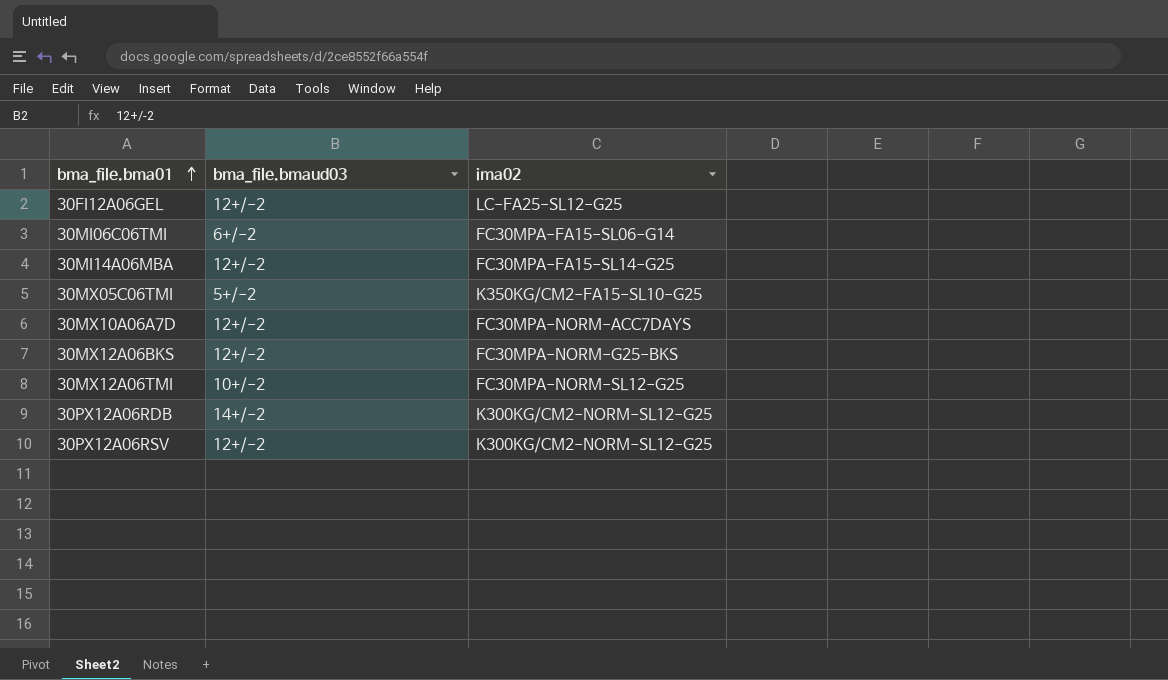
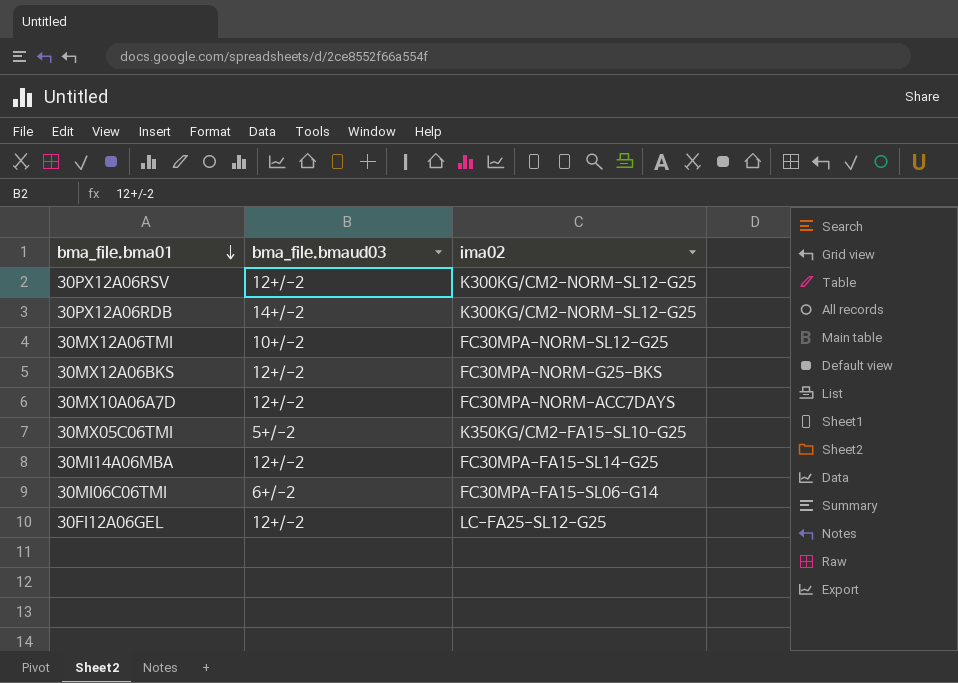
row order: bma_file.bma01 ascending -> bma_file.bma01 descending

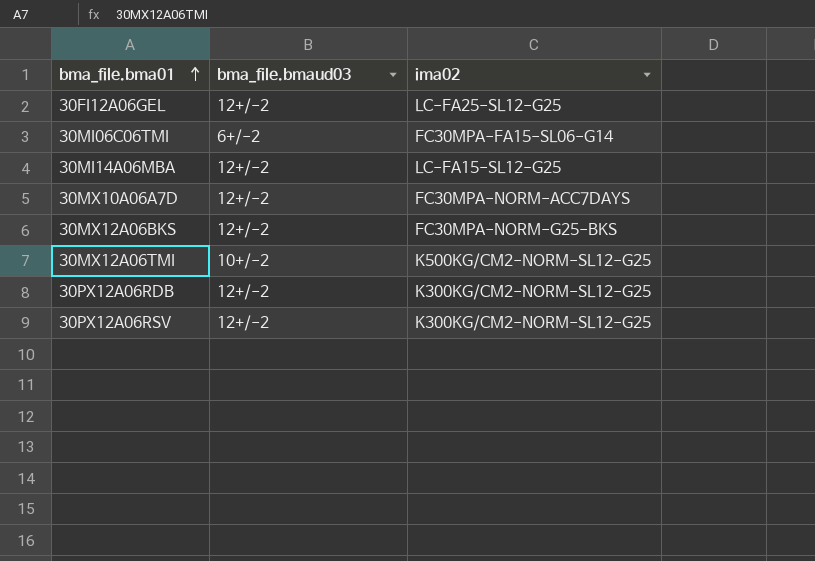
row order: bma_file.bma01 descending -> bma_file.bma01 ascending
row 30MX05C06TMI: 5+/-2 | K350KG/CM2-FA15-SL10-G25 -> none
30MI14A06MBA | ima02: FC30MPA-FA15-SL14-G25 -> LC-FA15-SL12-G25
30MX12A06TMI | ima02: FC30MPA-NORM-SL12-G25 -> K500KG/CM2-NORM-SL12-G25
30PX12A06RDB | bma_file.bmaud03: 14+/-2 -> 12+/-2

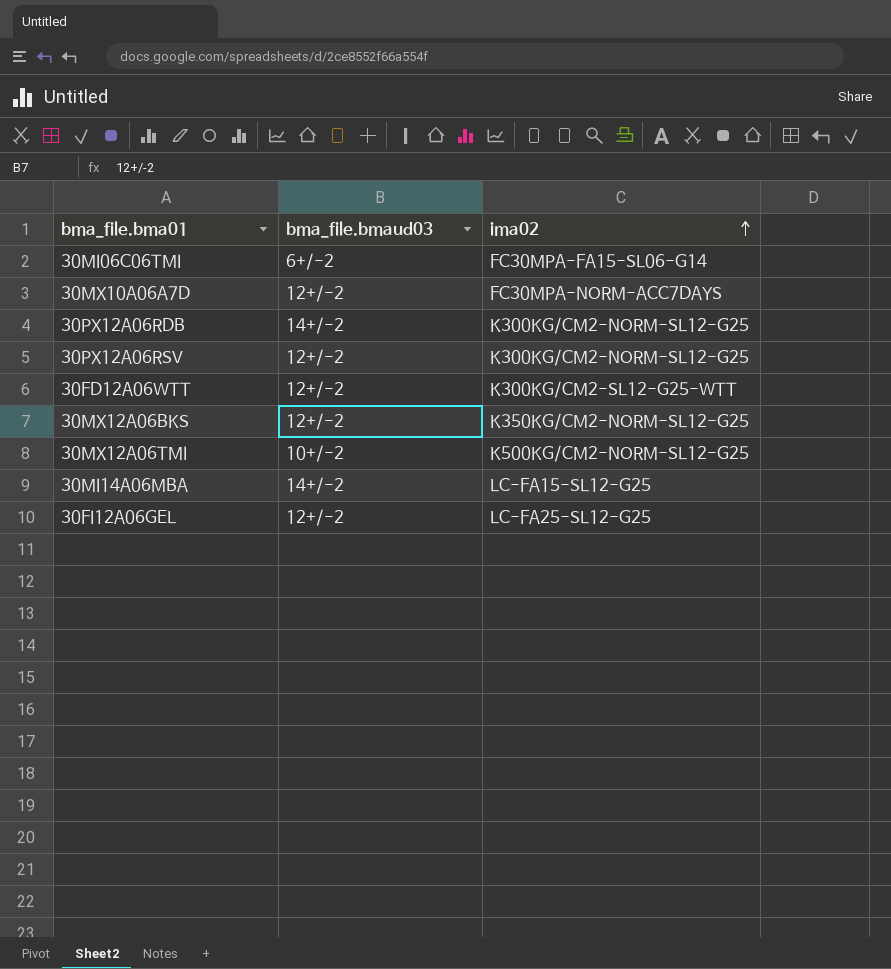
row order: bma_file.bma01 ascending -> ima02 ascending
30PX12A06RDB | bma_file.bmaud03: 12+/-2 -> 14+/-2
row 30FD12A06WTT: none -> 12+/-2 | K300KG/CM2-SL12-G25-WTT
30MX12A06BKS | ima02: FC30MPA-NORM-G25-BKS -> K350KG/CM2-NORM-SL12-G25
30MI14A06MBA | bma_file.bmaud03: 12+/-2 -> 14+/-2

